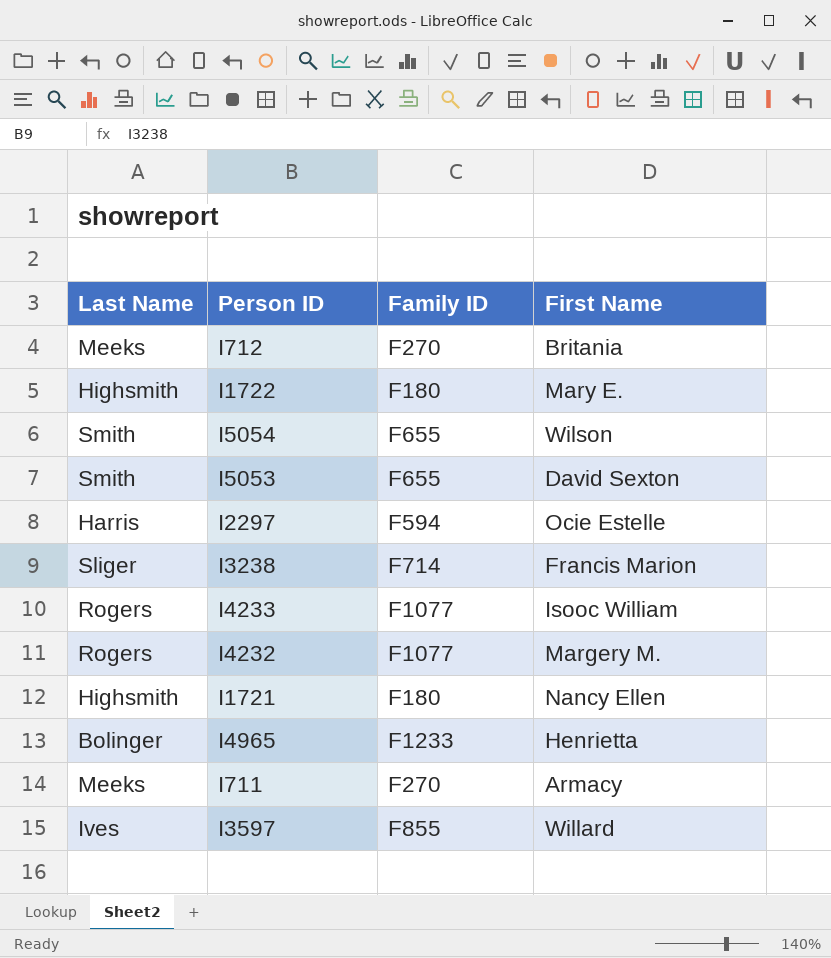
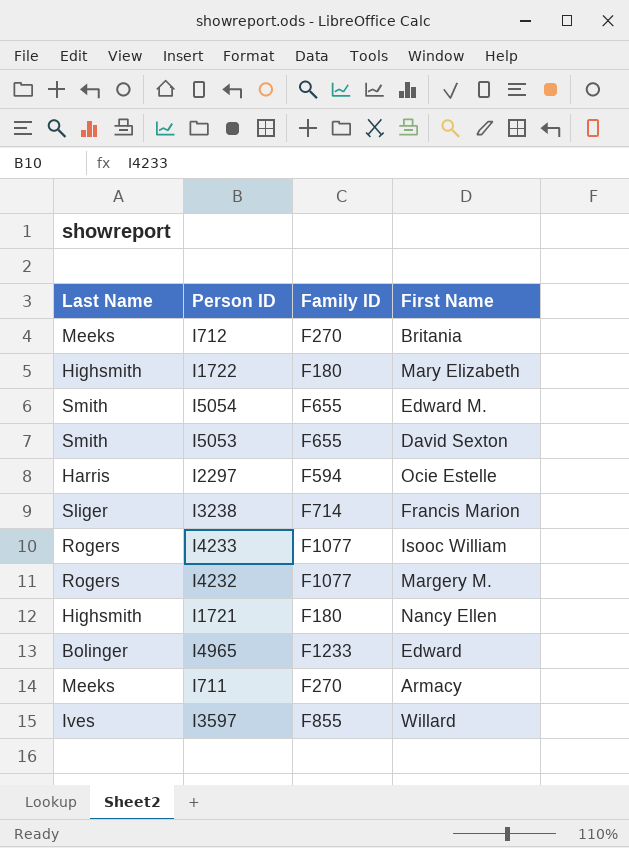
I1722 | First Name: Mary E. -> Mary Elizabeth
I5054 | First Name: Wilson -> Edward M.
I4965 | First Name: Henrietta -> Edward

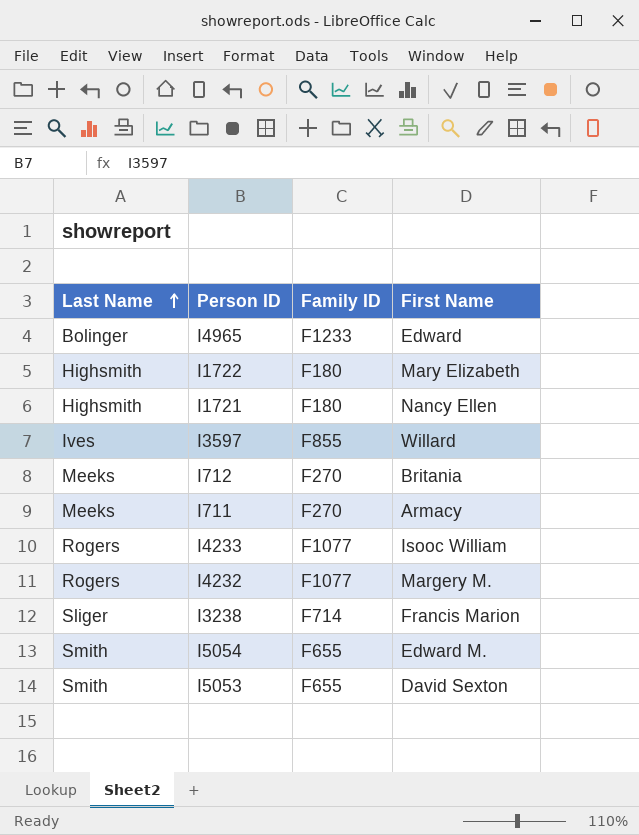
row order: none -> Last Name ascending
row I2297: Harris | F594 | Ocie Estelle -> none

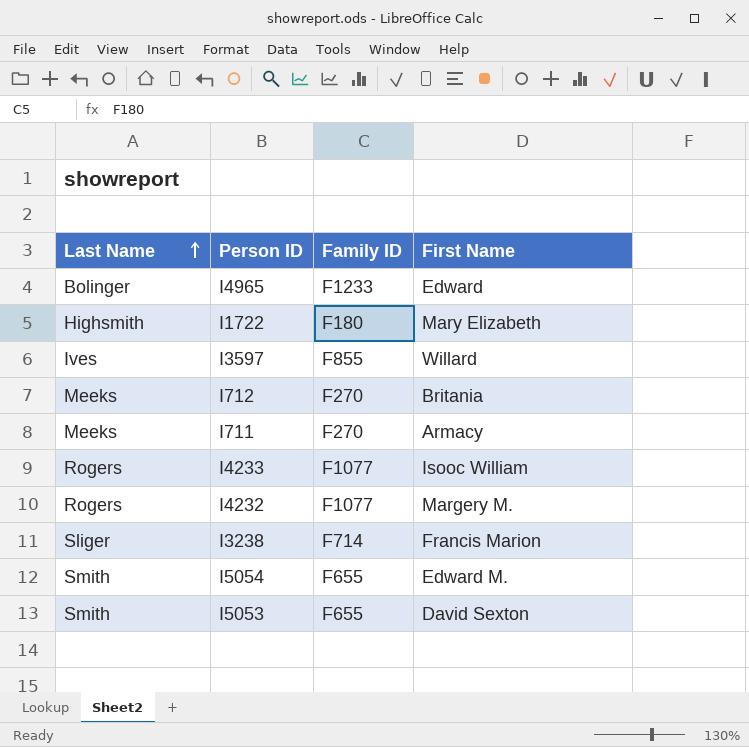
row I1721: Highsmith | F180 | Nancy Ellen -> none

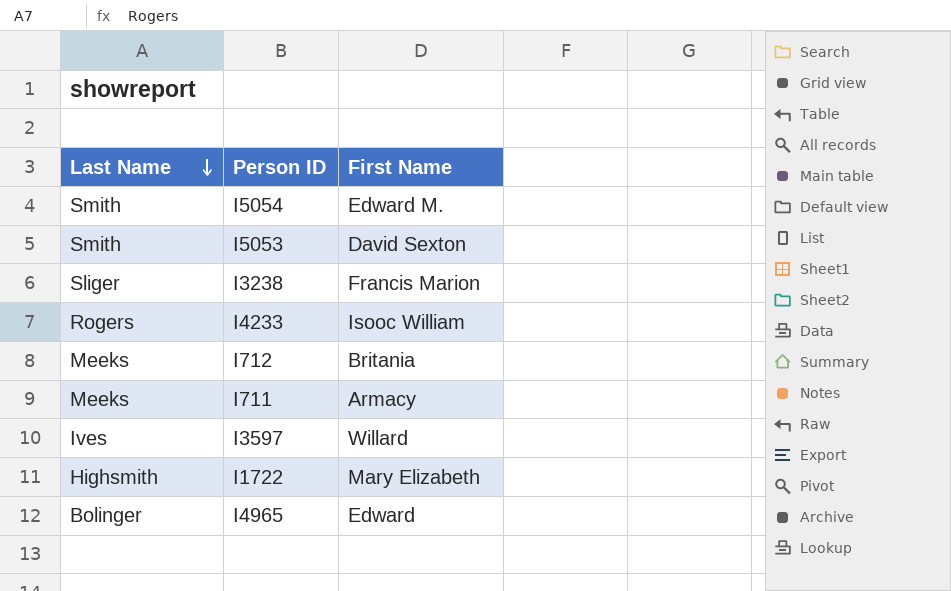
row order: Last Name ascending -> Last Name descending
column Family ID | position: 3 -> none
row I4232: Rogers | F1077 | Margery M. -> none

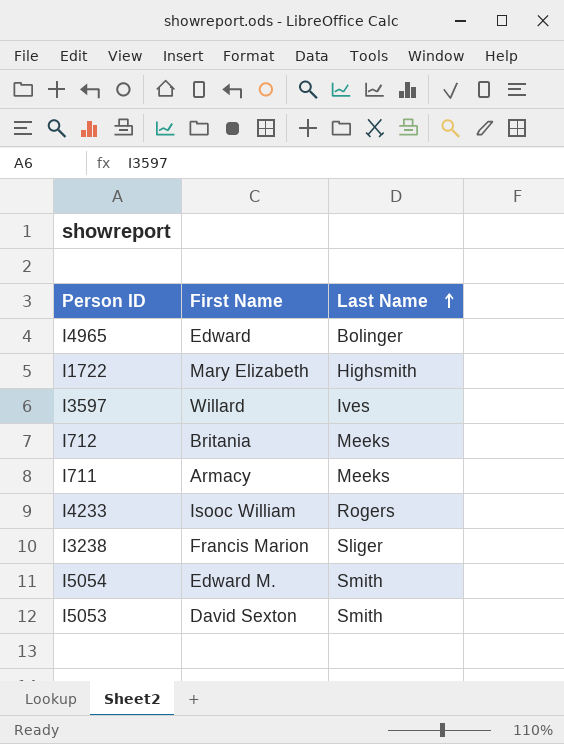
row order: Last Name descending -> Last Name ascending
column Last Name | position: 1 -> 3

